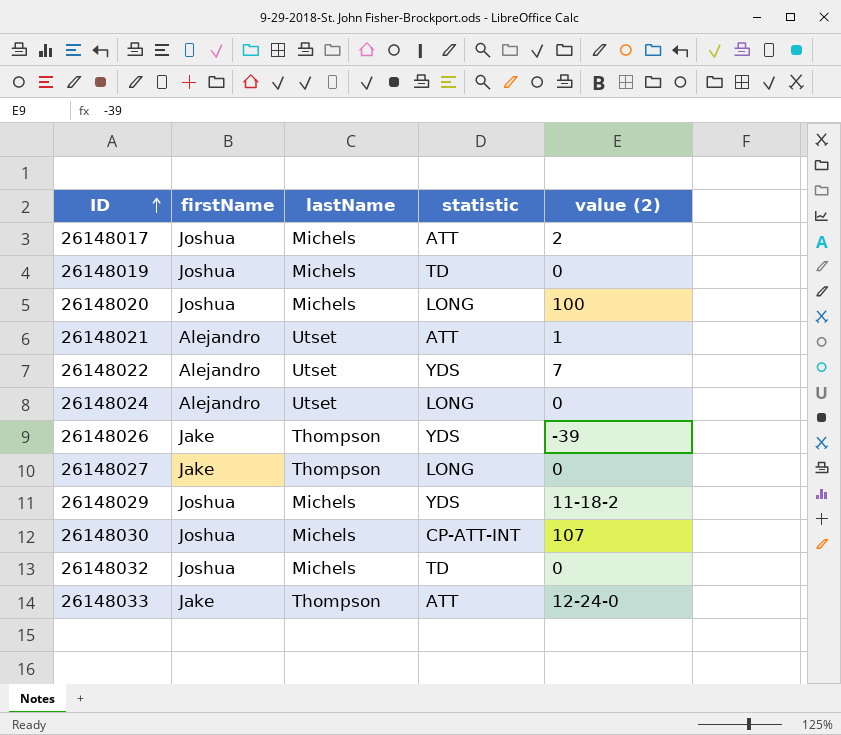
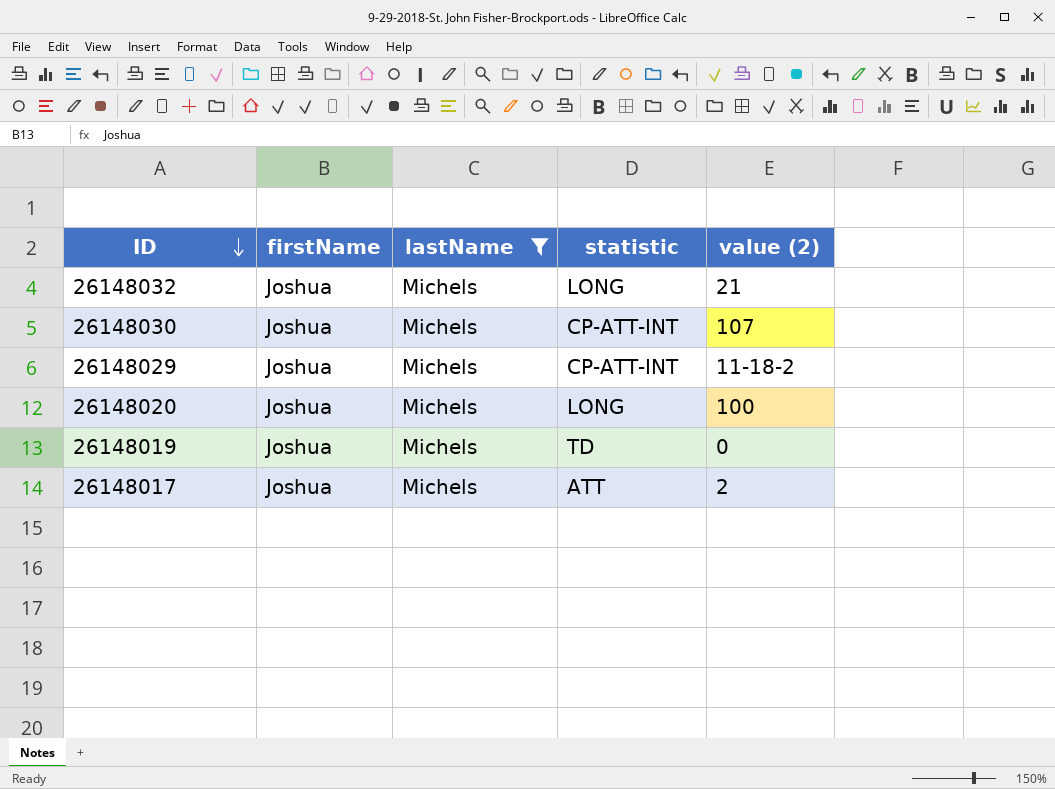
filter: none -> lastName = Michels
row order: ID ascending -> ID descending
26148032 | statistic: TD -> LONG
26148032 | value (2): 0 -> 21
26148029 | statistic: YDS -> CP-ATT-INT

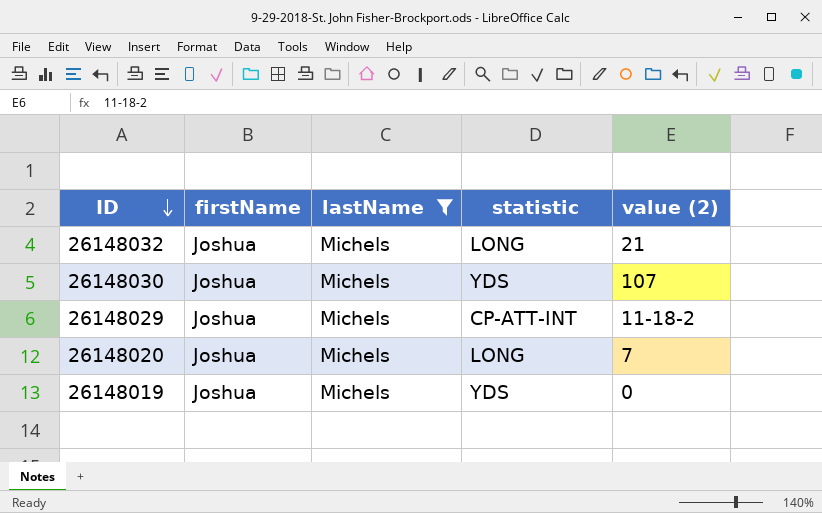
row 26148017: Joshua | Michels | ATT | 2 -> none
26148030 | statistic: CP-ATT-INT -> YDS
26148020 | value (2): 100 -> 7
26148019 | statistic: TD -> YDS

